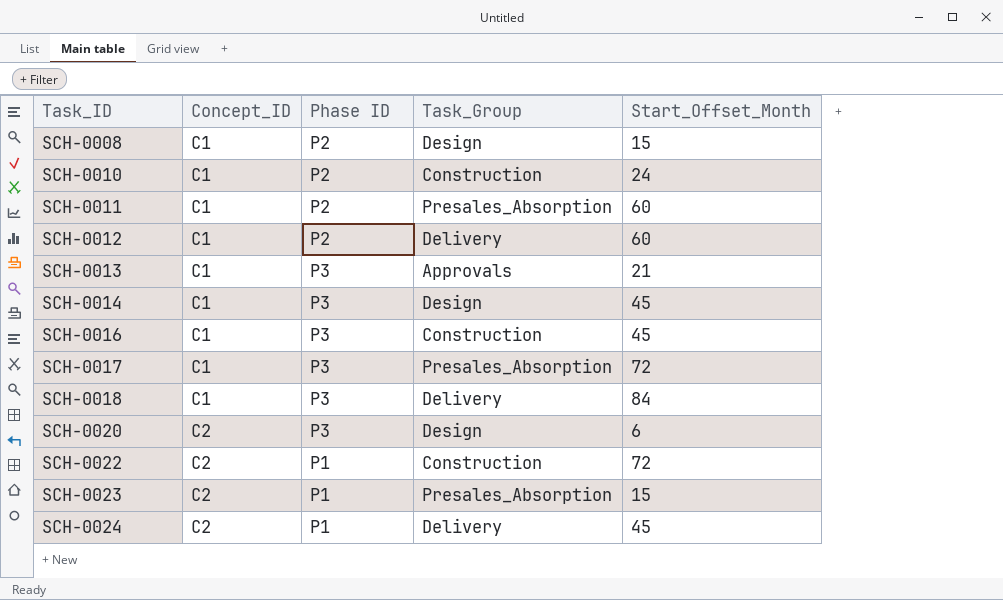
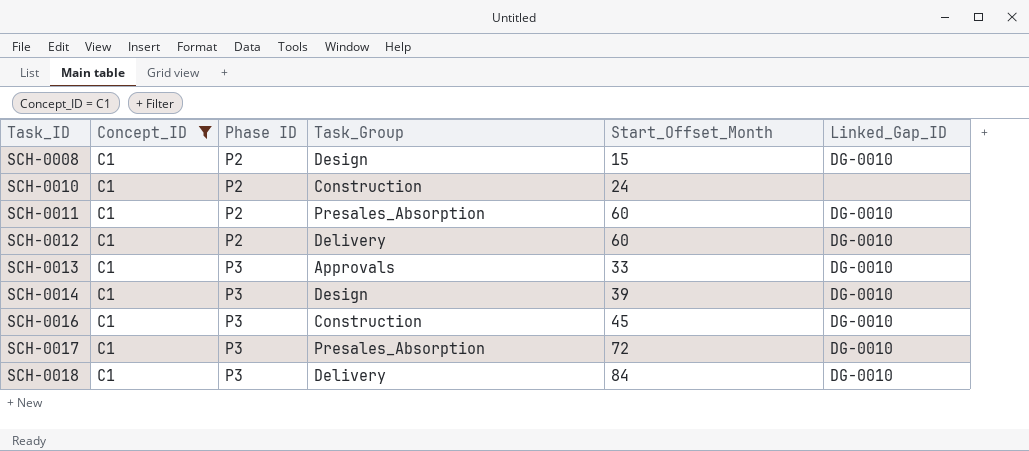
filter: none -> Concept_ID = C1
column Linked_Gap_ID | position: none -> 6
SCH-0013 | Start_Offset_Month: 21 -> 33
SCH-0014 | Start_Offset_Month: 45 -> 39

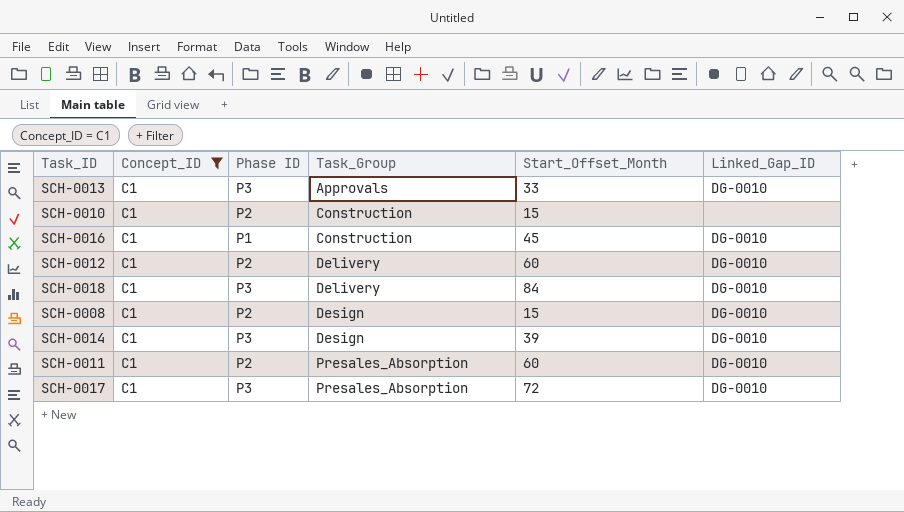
row order: Task_ID ascending -> Task_Group ascending
SCH-0010 | Start_Offset_Month: 24 -> 15
SCH-0016 | Phase ID: P3 -> P1

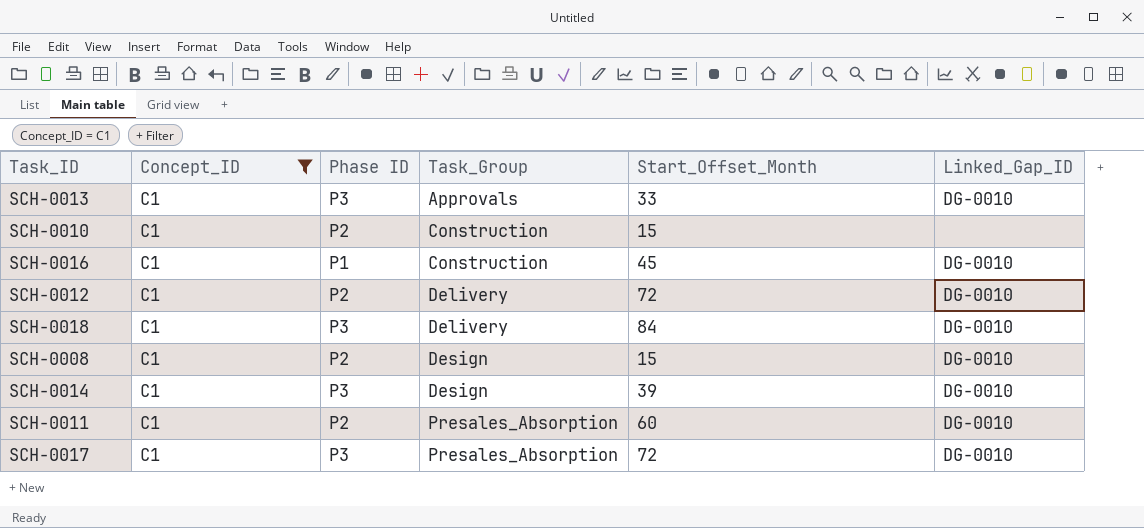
SCH-0012 | Start_Offset_Month: 60 -> 72

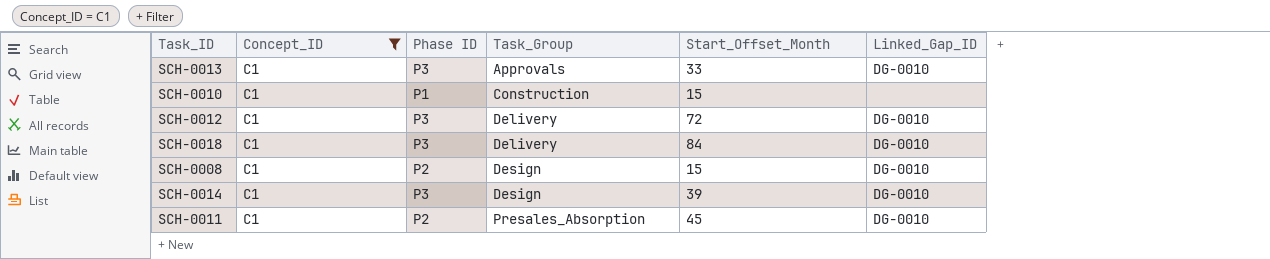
row SCH-0016: C1 | P1 | Construction | 45 | DG-0010 -> none
row SCH-0017: C1 | P3 | Presales_Absorption | 72 | DG-0010 -> none
SCH-0010 | Phase ID: P2 -> P1
SCH-0012 | Phase ID: P2 -> P3
SCH-0011 | Start_Offset_Month: 60 -> 45

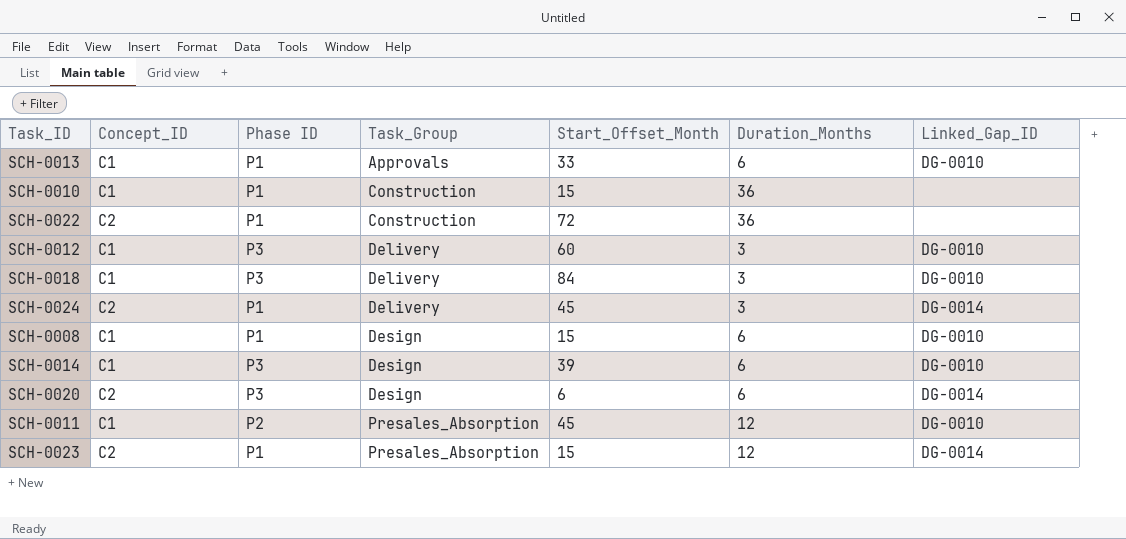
filter: Concept_ID = C1 -> none
column Duration_Months | position: none -> 6
SCH-0013 | Phase ID: P3 -> P1
SCH-0012 | Start_Offset_Month: 72 -> 60
SCH-0008 | Phase ID: P2 -> P1

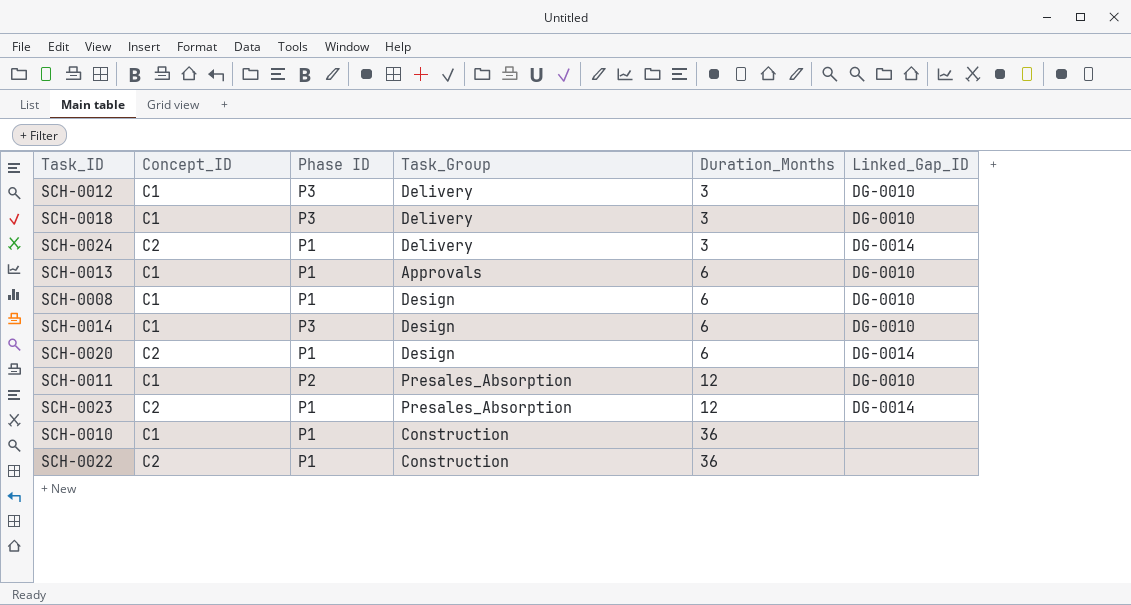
row order: Task_Group ascending -> Duration_Months ascending
column Start_Offset_Month | position: 5 -> none
SCH-0020 | Phase ID: P3 -> P1

